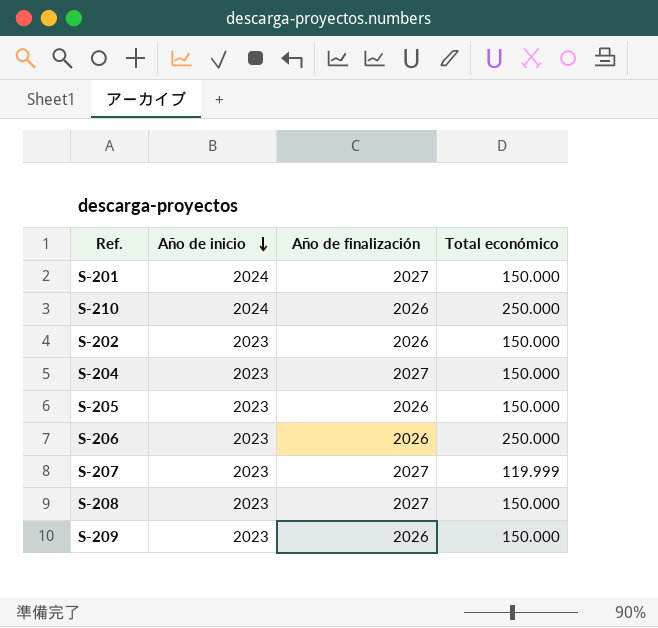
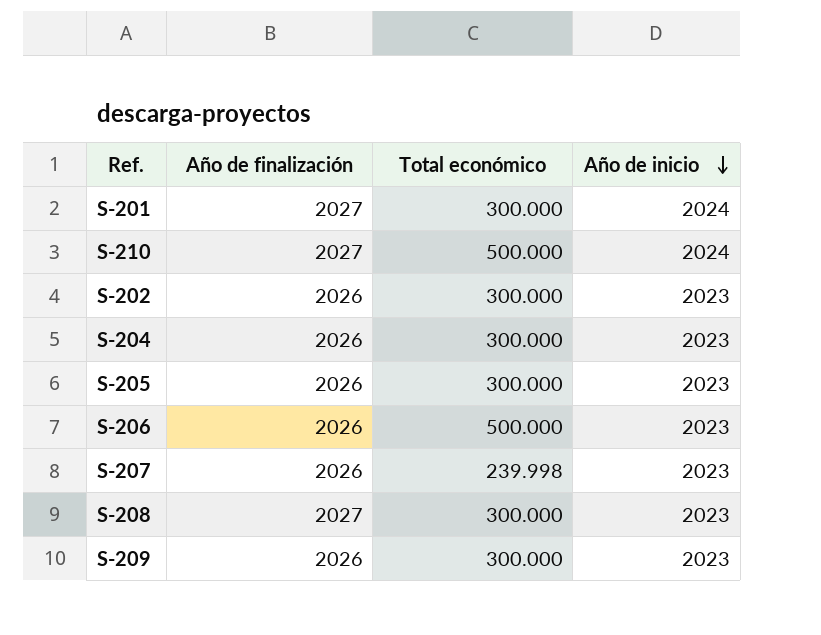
column Año de inicio | position: 2 -> 4
S-201 | Total económico: 150.000 -> 300.000
S-210 | Año de finalización: 2026 -> 2027
S-210 | Total económico: 250.000 -> 500.000
S-202 | Total económico: 150.000 -> 300.000
S-204 | Año de finalización: 2027 -> 2026
S-204 | Total económico: 150.000 -> 300.000
S-205 | Total económico: 150.000 -> 300.000
S-206 | Total económico: 250.000 -> 500.000
S-207 | Año de finalización: 2027 -> 2026
S-207 | Total económico: 119.999 -> 239.998
S-208 | Total económico: 150.000 -> 300.000
S-209 | Total económico: 150.000 -> 300.000

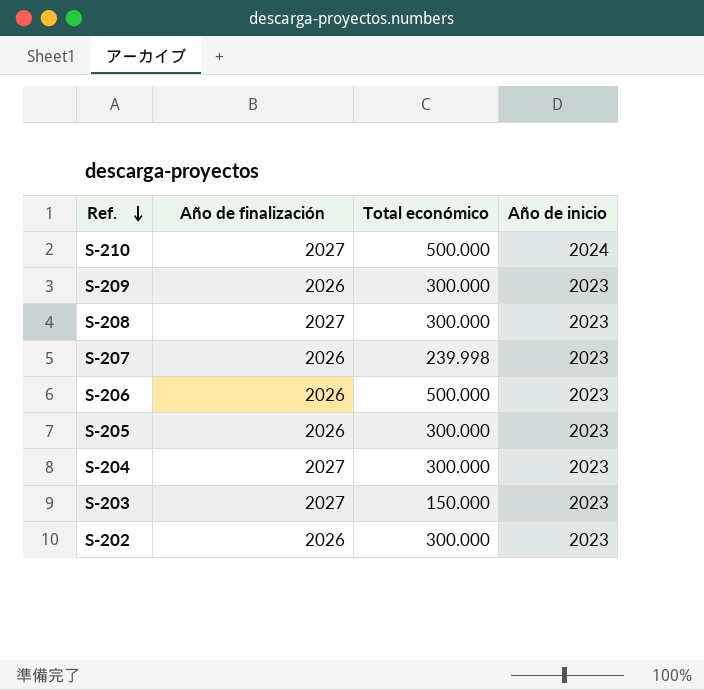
row order: Año de inicio descending -> Ref. descending
row S-201: 2027 | 300.000 | 2024 -> none
S-204 | Año de finalización: 2026 -> 2027
row S-203: none -> 2027 | 150.000 | 2023

